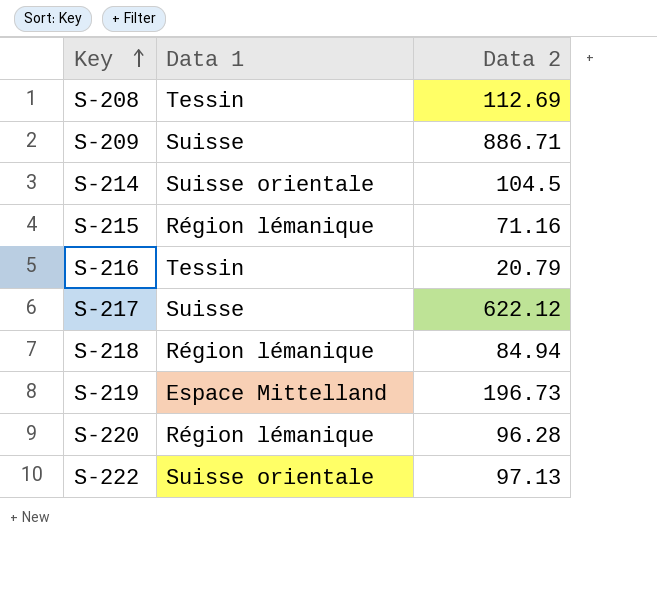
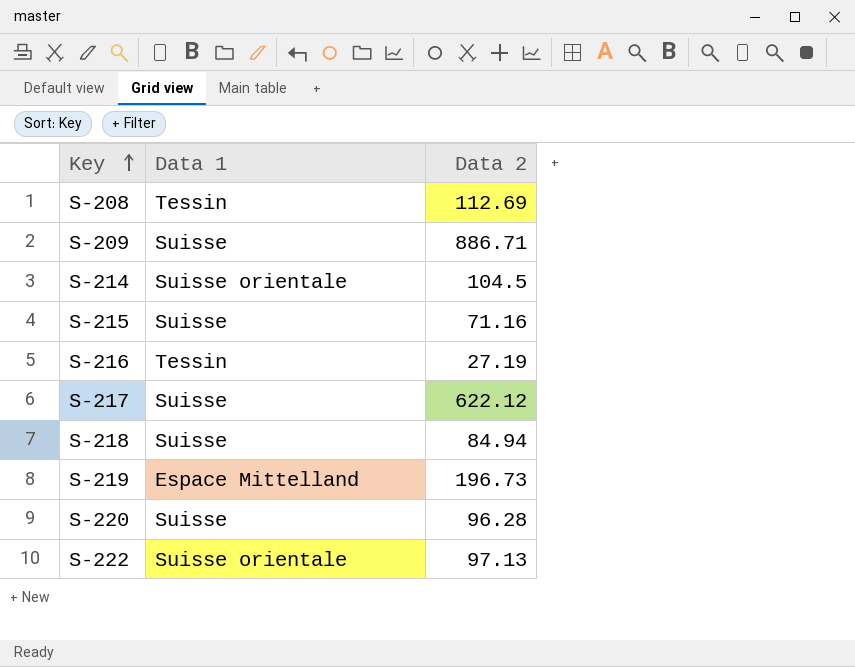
S-215 | Data 1: Région lémanique -> Suisse
S-216 | Data 2: 20.79 -> 27.19
S-218 | Data 1: Région lémanique -> Suisse
S-220 | Data 1: Région lémanique -> Suisse

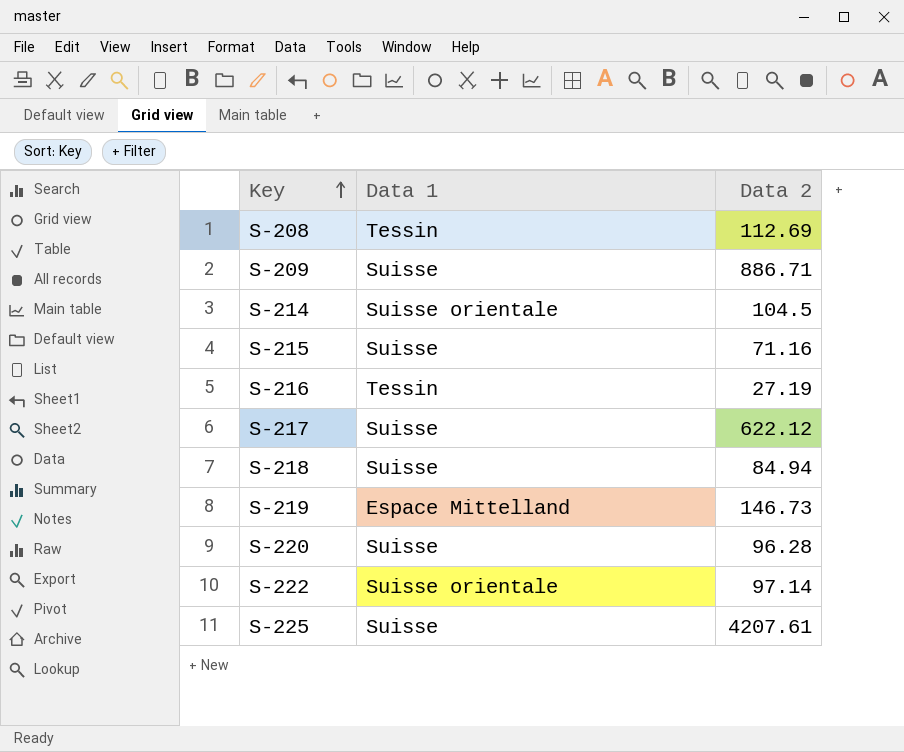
S-219 | Data 2: 196.73 -> 146.73
S-222 | Data 2: 97.13 -> 97.14
row S-225: none -> Suisse | 4207.61

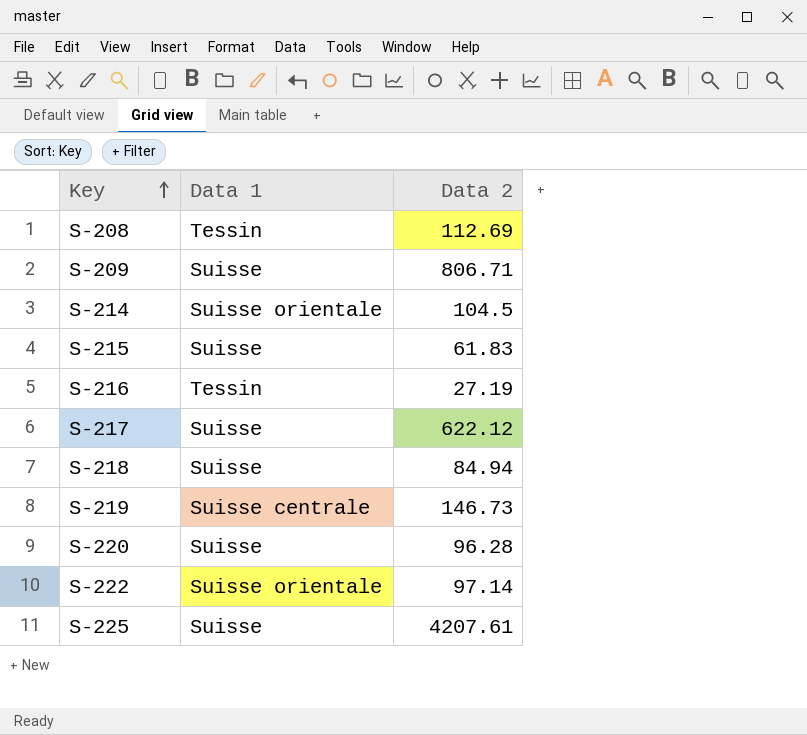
S-209 | Data 2: 886.71 -> 806.71
S-215 | Data 2: 71.16 -> 61.83
S-219 | Data 1: Espace Mittelland -> Suisse centrale

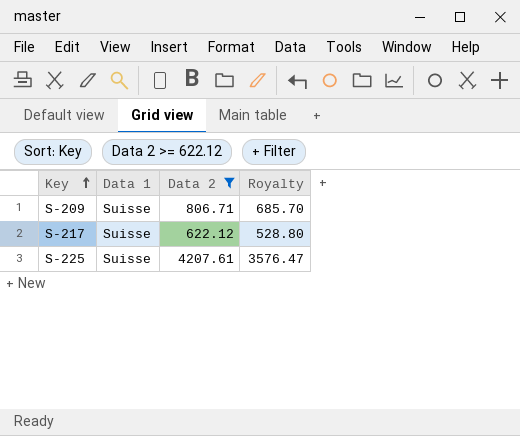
filter: none -> Data 2 >= 622.12
column Royalty | formula: none -> [Data 2] * 0.85

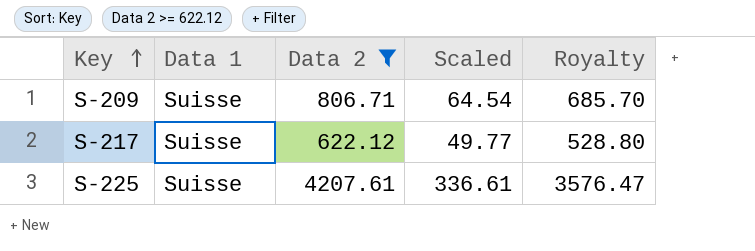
column Scaled | formula: none -> [Data 2] * 0.08

